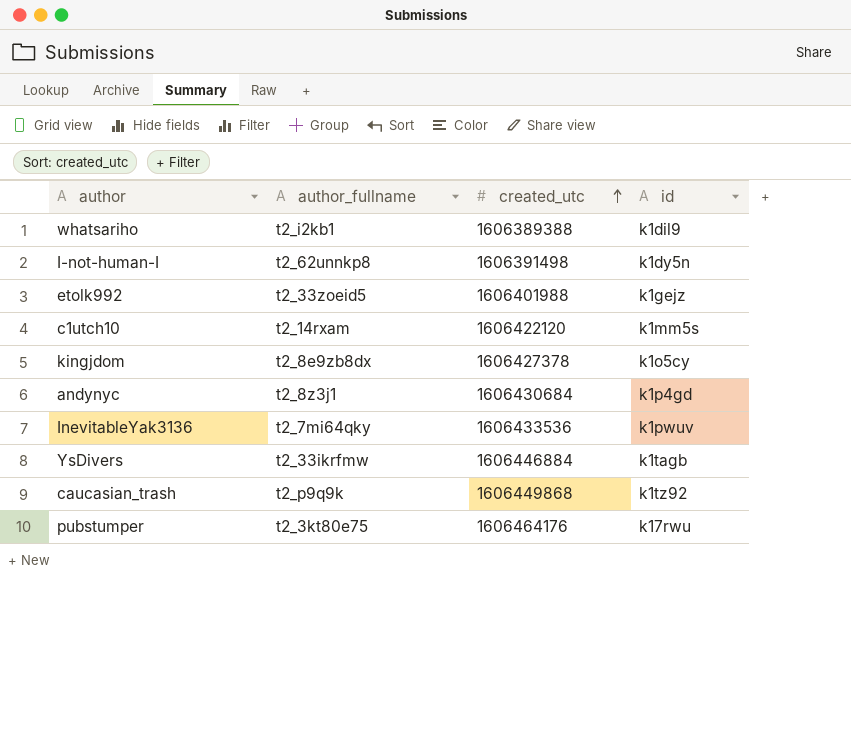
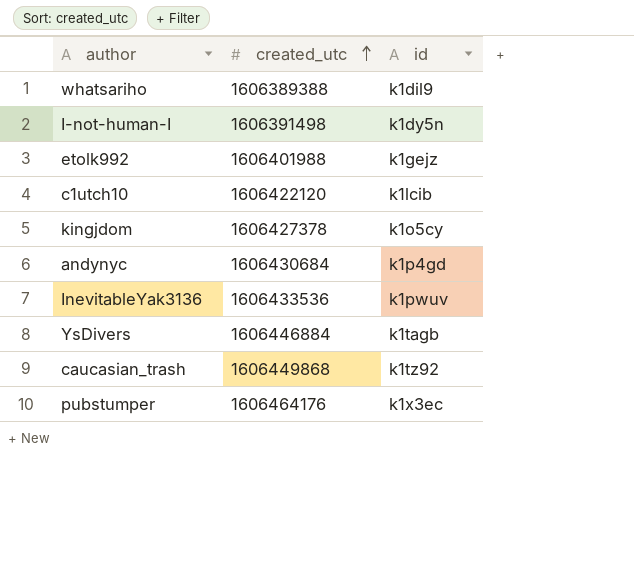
column author_fullname | position: 2 -> none
c1utch10 | id: k1mm5s -> k1lcib
pubstumper | id: k17rwu -> k1x3ec

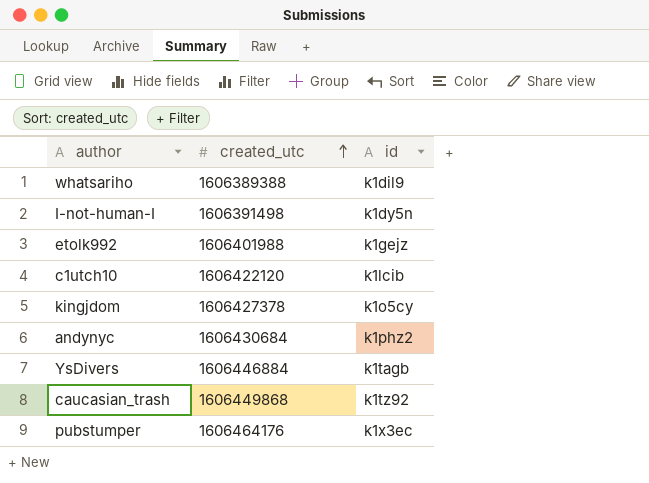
row InevitableYak3136: 1606433536 | k1pwuv -> none
andynyc | id: k1p4gd -> k1phz2

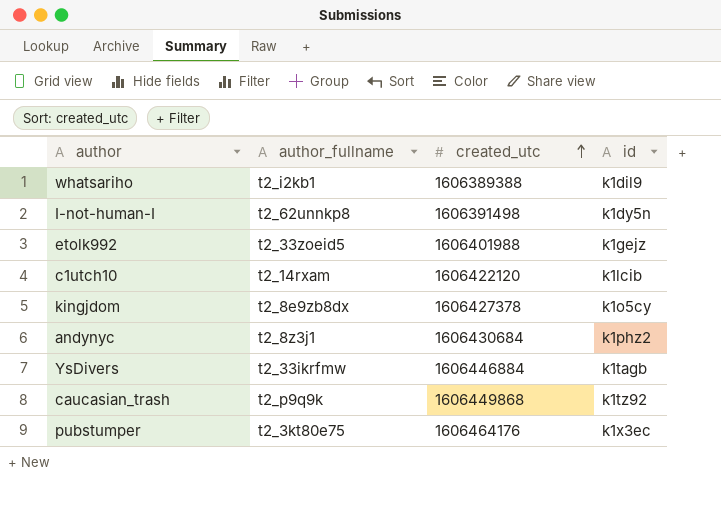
column author_fullname | position: none -> 2

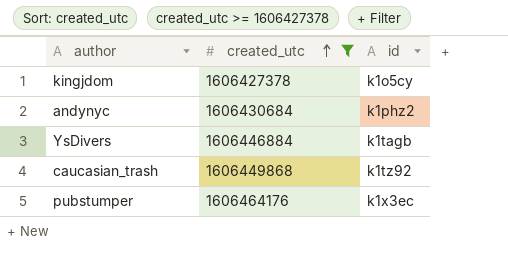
filter: none -> created_utc >= 1606427378
column author_fullname | position: 2 -> none

